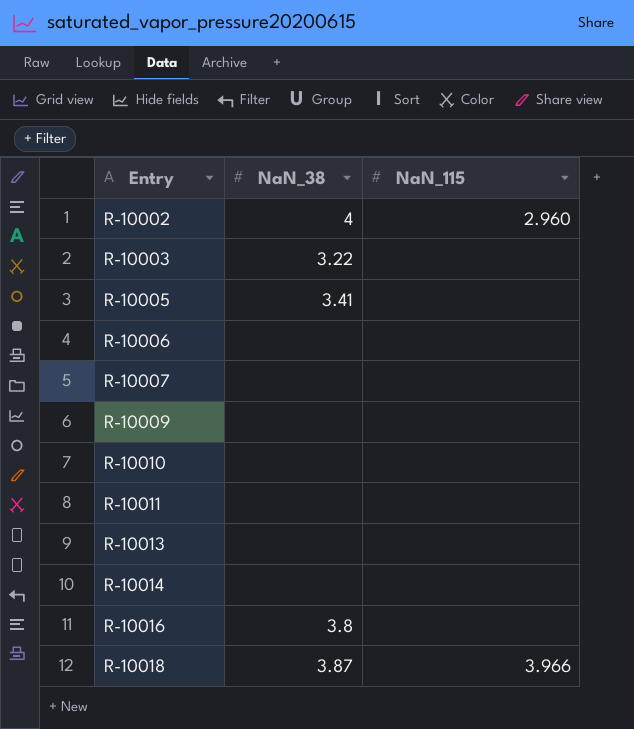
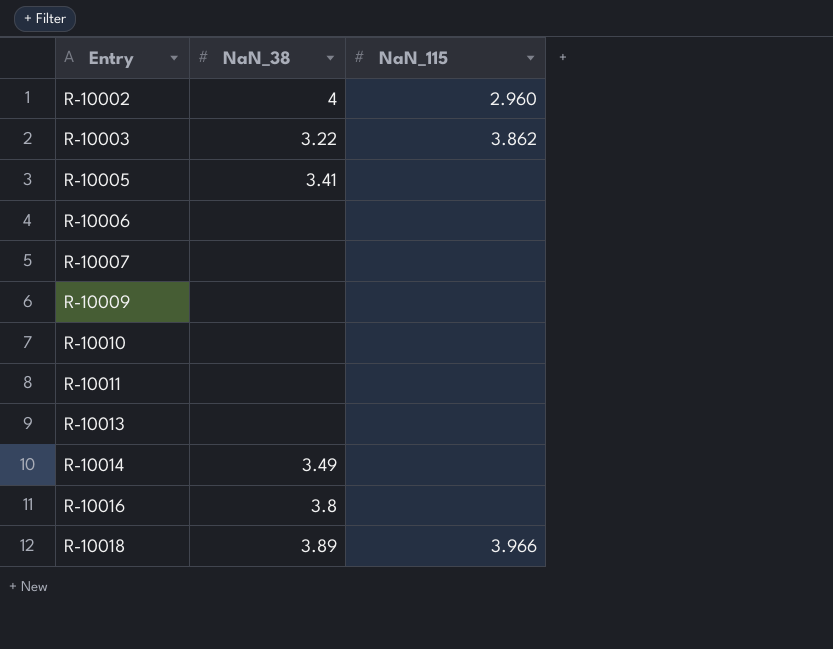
R-10003 | NaN_115: none -> 3.862
R-10014 | NaN_38: none -> 3.49
R-10018 | NaN_38: 3.87 -> 3.89

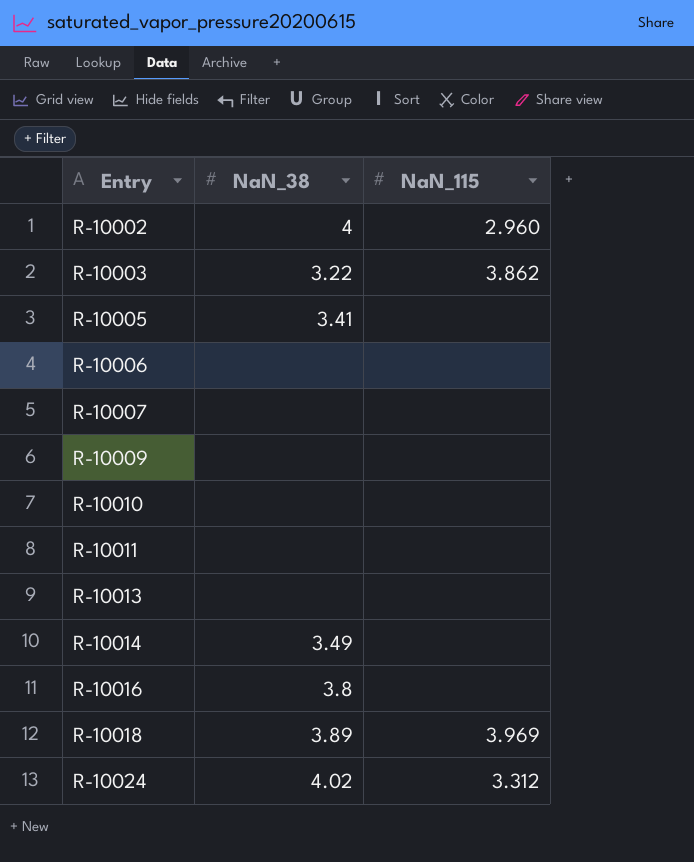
R-10018 | NaN_115: 3.966 -> 3.969
row R-10024: none -> 4.02 | 3.312

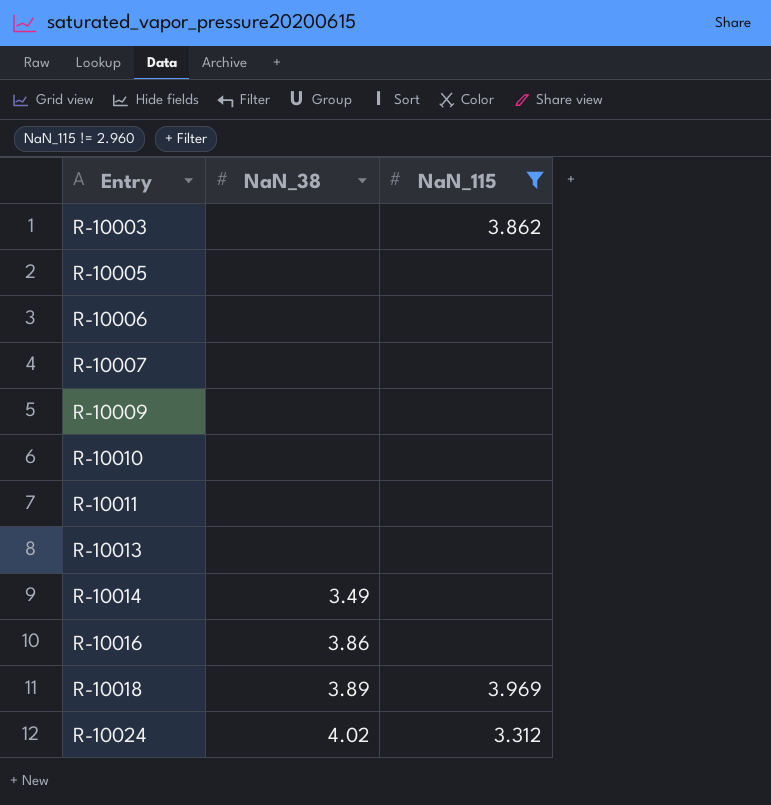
filter: none -> NaN_115 != 2.960
R-10003 | NaN_38: 3.22 -> none
R-10005 | NaN_38: 3.41 -> none
R-10016 | NaN_38: 3.8 -> 3.86

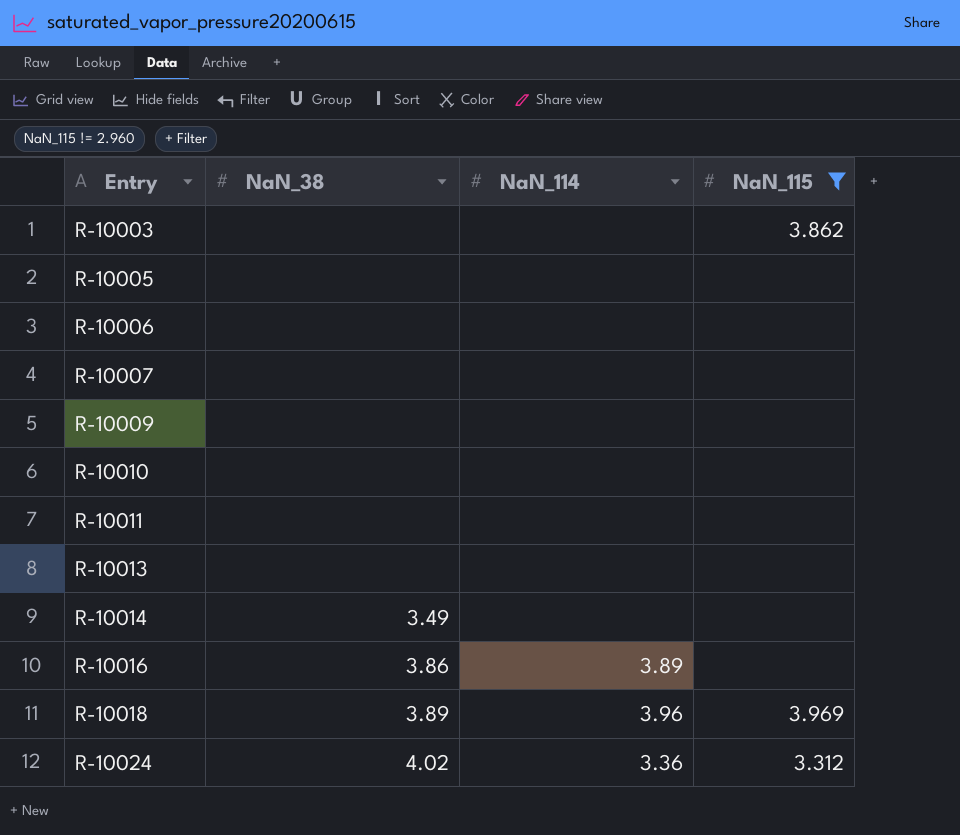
column NaN_114 | position: none -> 3

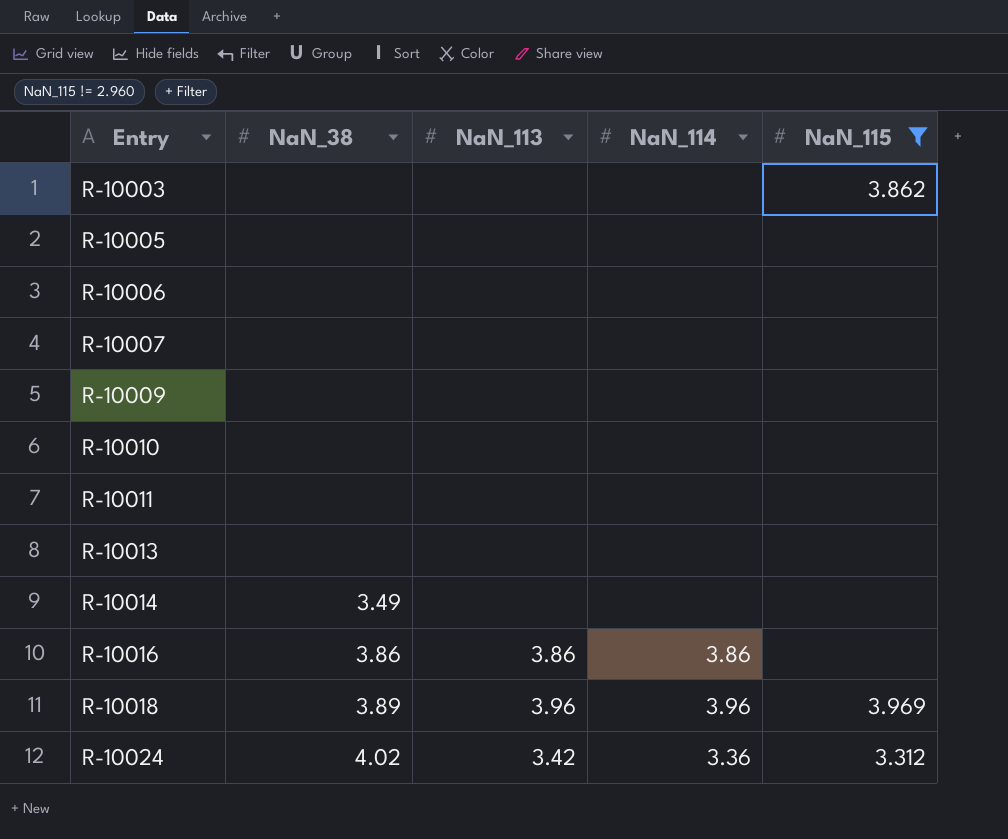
column NaN_113 | position: none -> 3
R-10016 | NaN_114: 3.89 -> 3.86

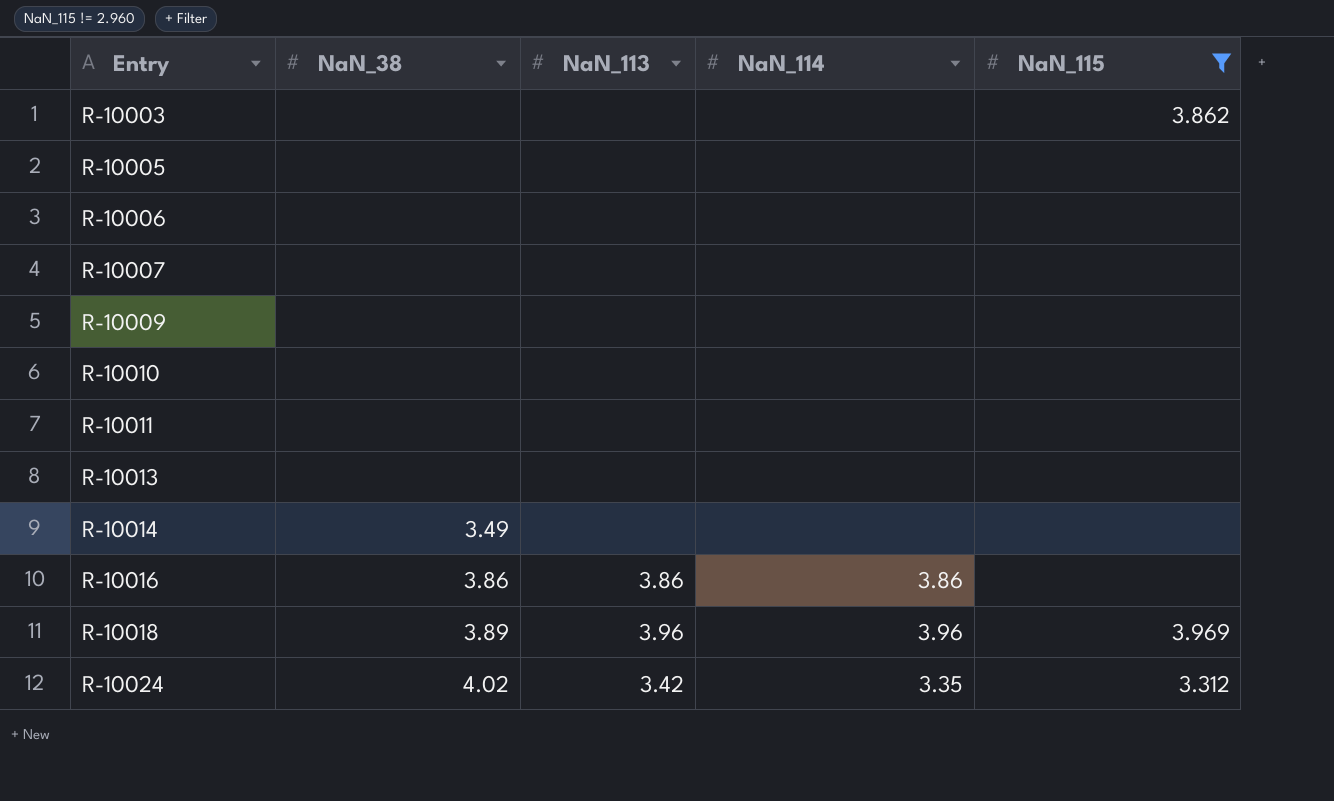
R-10024 | NaN_114: 3.36 -> 3.35

